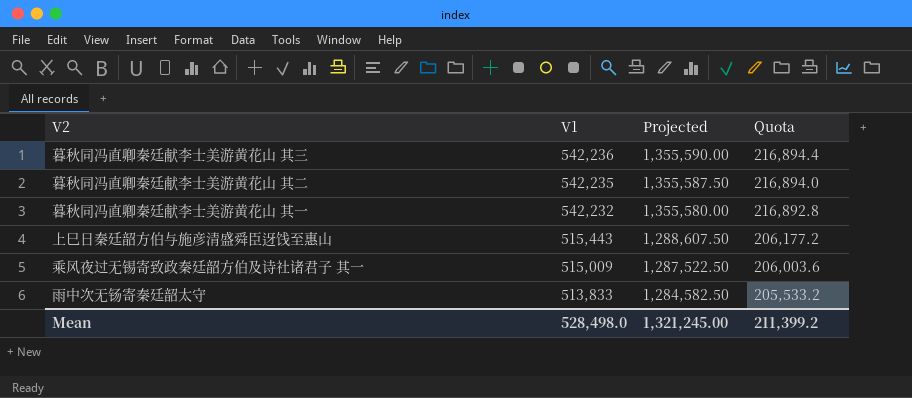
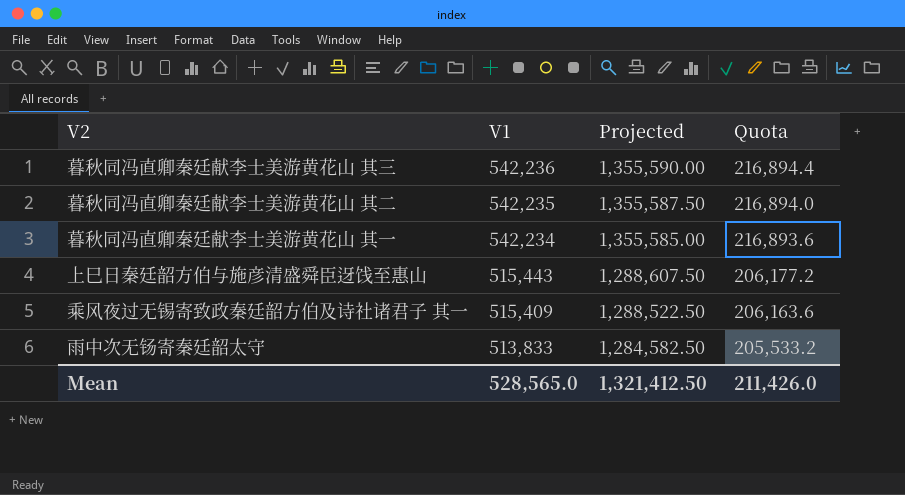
暮秋同冯直卿秦廷献李士美游黄花山 其一 | V1: 542,232 -> 542,234
暮秋同冯直卿秦廷献李士美游黄花山 其一 | Projected: 1,355,580.00 -> 1,355,585.00
暮秋同冯直卿秦廷献李士美游黄花山 其一 | Quota: 216,892.8 -> 216,893.6
乘风夜过无锡寄致政秦廷韶方伯及诗社诸君子 其一 | V1: 515,009 -> 515,409
乘风夜过无锡寄致政秦廷韶方伯及诗社诸君子 其一 | Projected: 1,287,522.50 -> 1,288,522.50
乘风夜过无锡寄致政秦廷韶方伯及诗社诸君子 其一 | Quota: 206,003.6 -> 206,163.6
Mean | V1: 528,498.0 -> 528,565.0
Mean | Projected: 1,321,245.00 -> 1,321,412.50
Mean | Quota: 211,399.2 -> 211,426.0

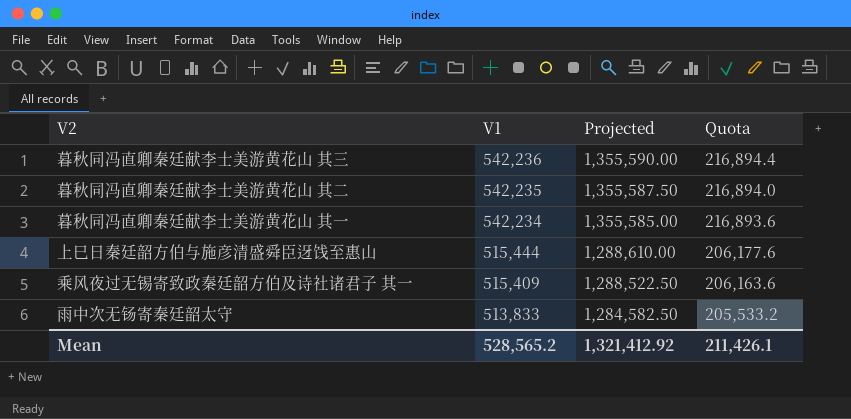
上巳日秦廷韶方伯与施彦清盛舜臣迓饯至惠山 | V1: 515,443 -> 515,444
上巳日秦廷韶方伯与施彦清盛舜臣迓饯至惠山 | Projected: 1,288,607.50 -> 1,288,610.00
上巳日秦廷韶方伯与施彦清盛舜臣迓饯至惠山 | Quota: 206,177.2 -> 206,177.6
Mean | V1: 528,565.0 -> 528,565.2
Mean | Projected: 1,321,412.50 -> 1,321,412.92
Mean | Quota: 211,426.0 -> 211,426.1

